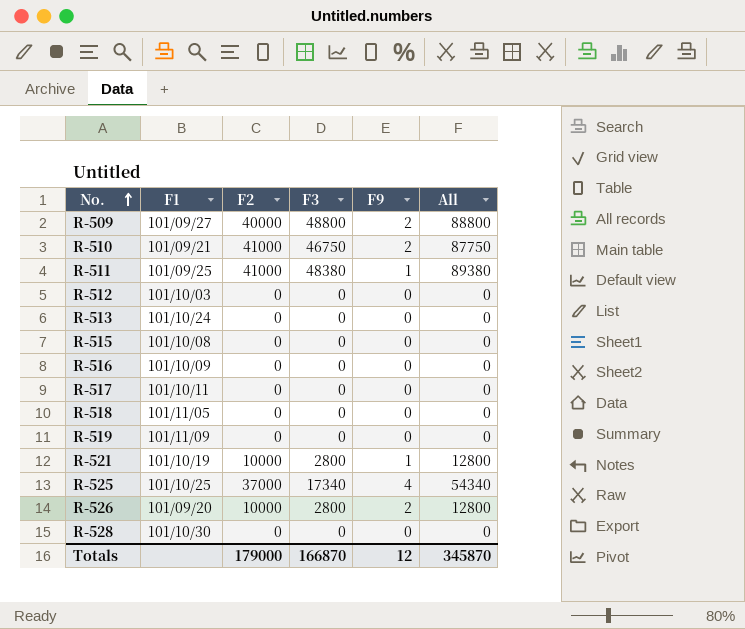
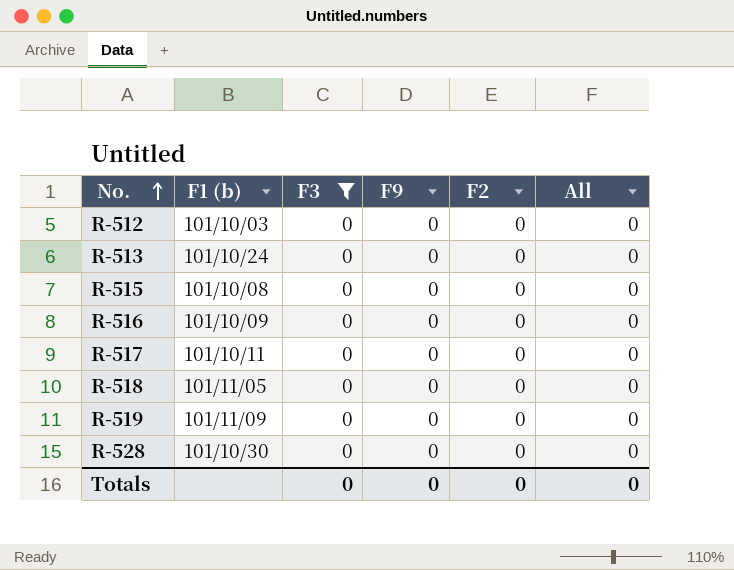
filter: none -> F3 = 0
column name: F1 -> F1 (b)
column F2 | position: 3 -> 5
Totals | F3: 166870 -> 0
Totals | F9: 12 -> 0
Totals | F2: 179000 -> 0
Totals | All: 345870 -> 0

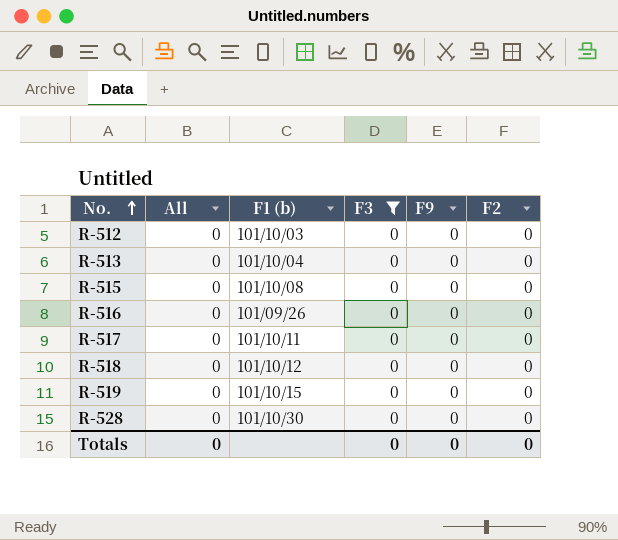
column All | position: 6 -> 2
R-513 | F1 (b): 101/10/24 -> 101/10/04
R-516 | F1 (b): 101/10/09 -> 101/09/26
R-518 | F1 (b): 101/11/05 -> 101/10/12
R-519 | F1 (b): 101/11/09 -> 101/10/15

